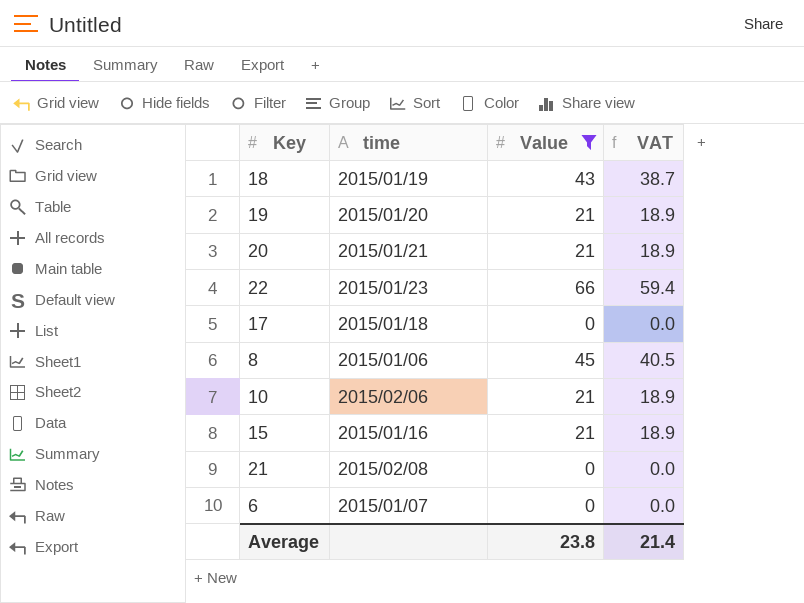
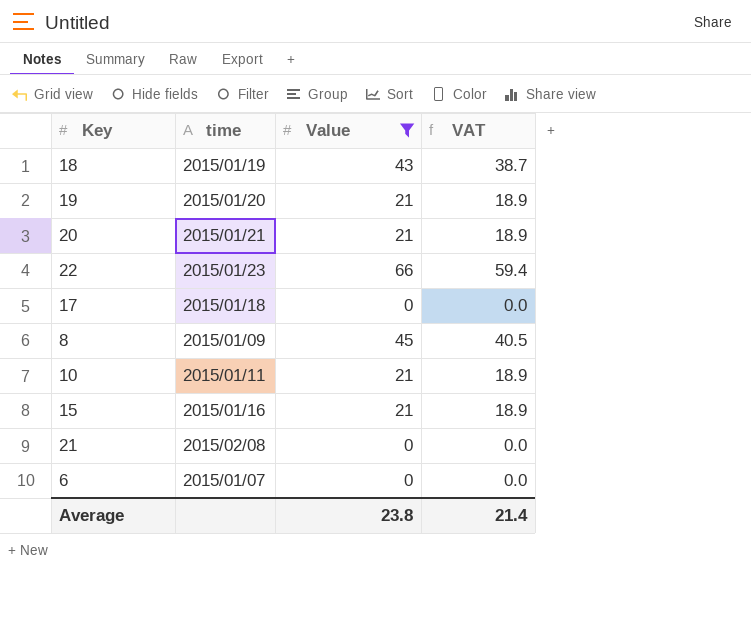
8 | time: 2015/01/06 -> 2015/01/09
10 | time: 2015/02/06 -> 2015/01/11

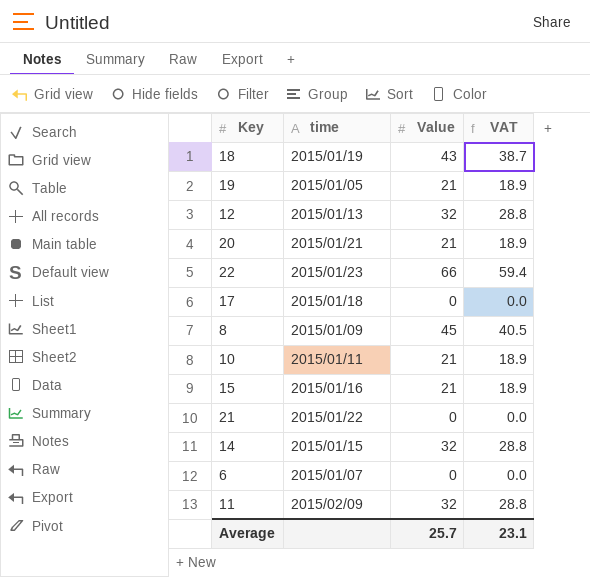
filter: Value != 32 -> none
19 | time: 2015/01/20 -> 2015/01/05
21 | time: 2015/02/08 -> 2015/01/22
Average | Value: 23.8 -> 25.7
Average | VAT: 21.4 -> 23.1

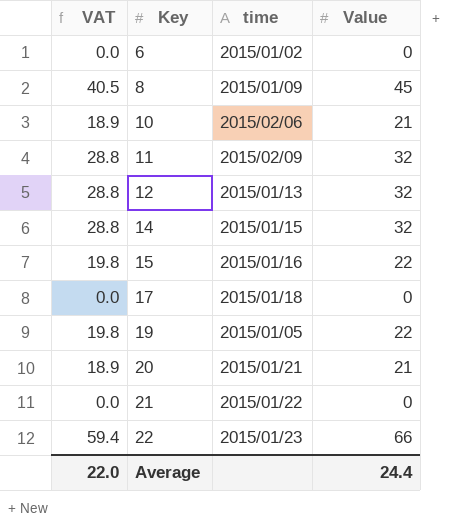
row order: none -> Key ascending
column VAT | position: 4 -> 1
row 18: 2015/01/19 | 43 | 38.7 -> none
6 | time: 2015/01/07 -> 2015/01/02
10 | time: 2015/01/11 -> 2015/02/06
15 | VAT: 18.9 -> 19.8
15 | Value: 21 -> 22
19 | VAT: 18.9 -> 19.8
19 | Value: 21 -> 22
Average | VAT: 23.1 -> 22.0
Average | Value: 25.7 -> 24.4

